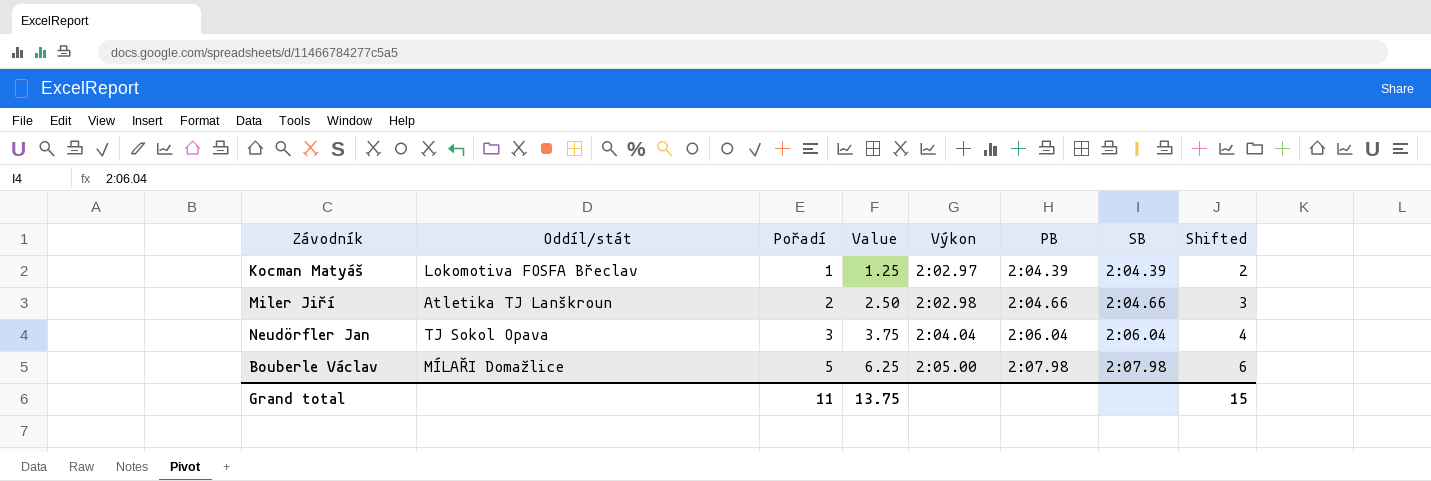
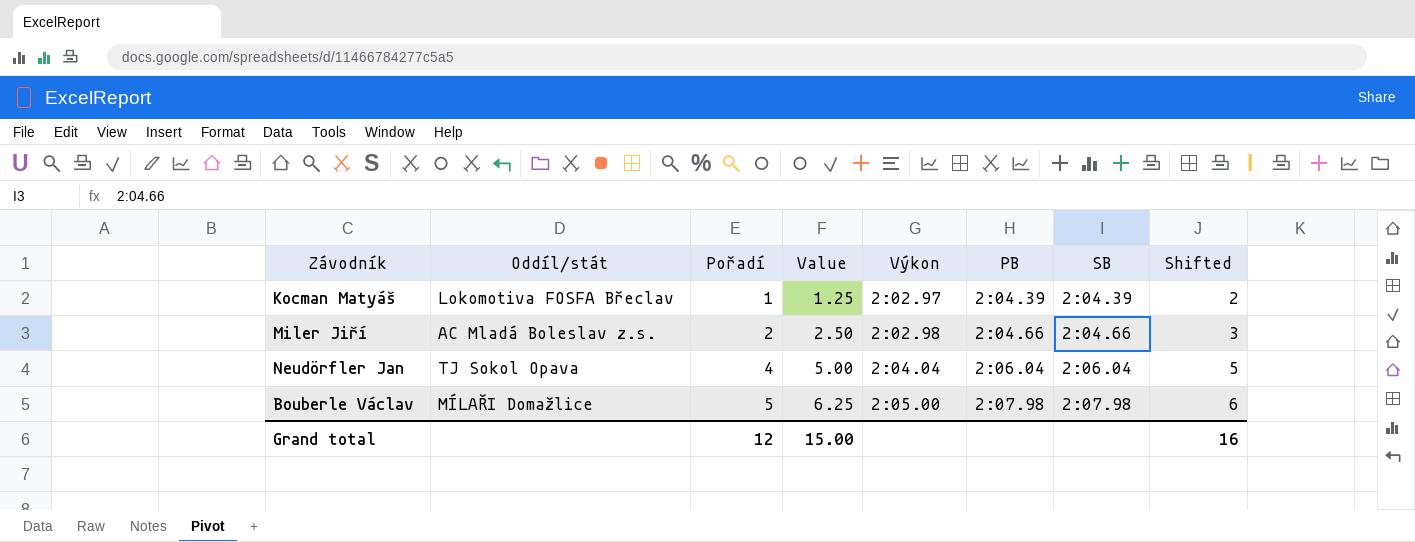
Miler Jiří | Oddíl/stát: Atletika TJ Lanškroun -> AC Mladá Boleslav z.s.
Neudörfler Jan | Pořadí: 3 -> 4
Neudörfler Jan | Value: 3.75 -> 5.00
Neudörfler Jan | Shifted: 4 -> 5
Grand total | Pořadí: 11 -> 12
Grand total | Value: 13.75 -> 15.00
Grand total | Shifted: 15 -> 16

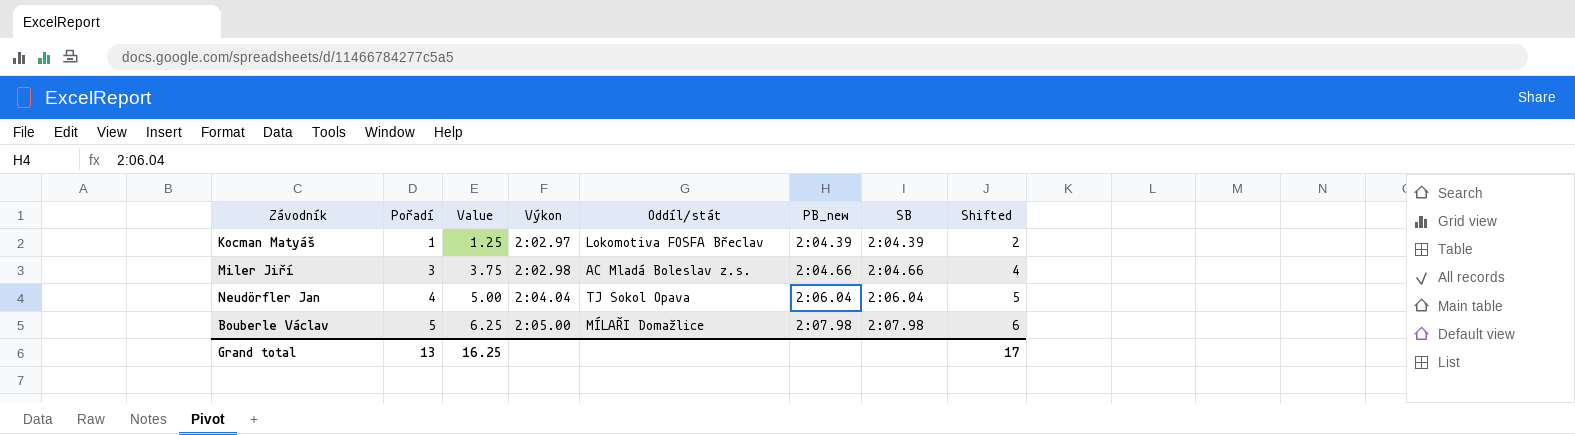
column Oddíl/stát | position: 2 -> 5
column name: PB -> PB_new
Miler Jiří | Pořadí: 2 -> 3
Miler Jiří | Value: 2.50 -> 3.75
Miler Jiří | Shifted: 3 -> 4
Grand total | Pořadí: 12 -> 13
Grand total | Value: 15.00 -> 16.25
Grand total | Shifted: 16 -> 17

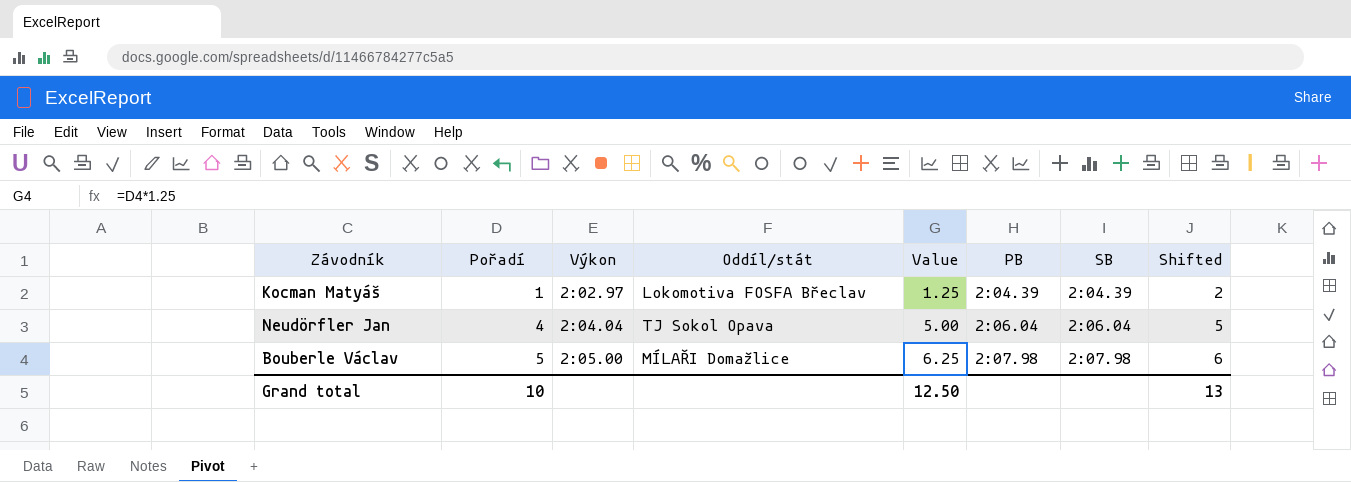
column Value | position: 3 -> 5
column name: PB_new -> PB
row Miler Jiří: 3 | 3.75 | 2:02.98 | AC Mladá Boleslav z.s. | 2:04.66 | 2:04.66 | 4 -> none
Grand total | Pořadí: 13 -> 10
Grand total | Value: 16.25 -> 12.50
Grand total | Shifted: 17 -> 13

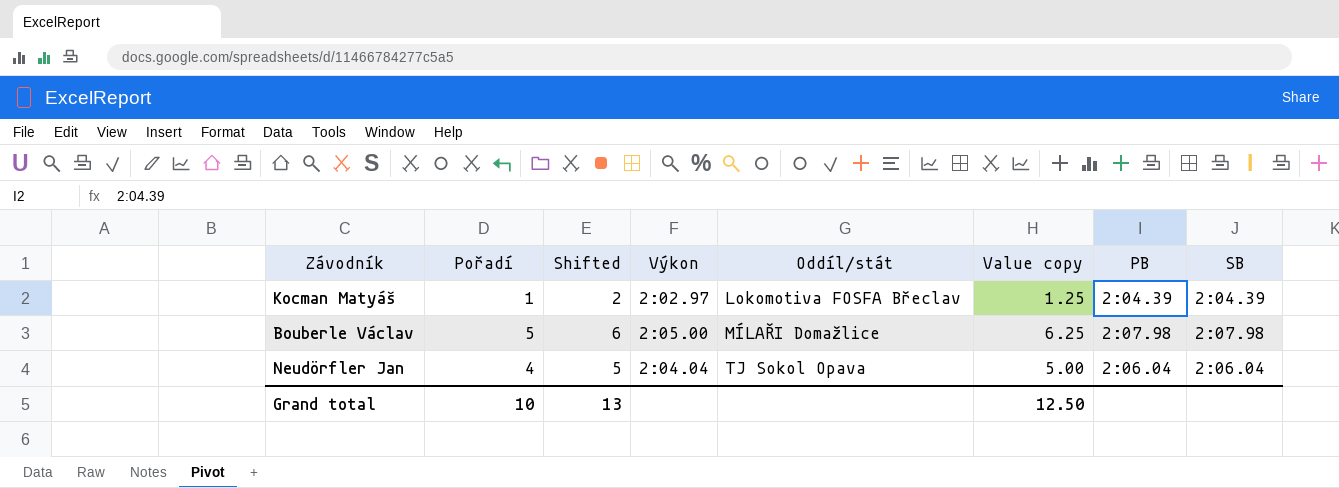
row order: Pořadí ascending -> Oddíl/stát ascending
column Shifted | position: 8 -> 3
column name: Value -> Value copy

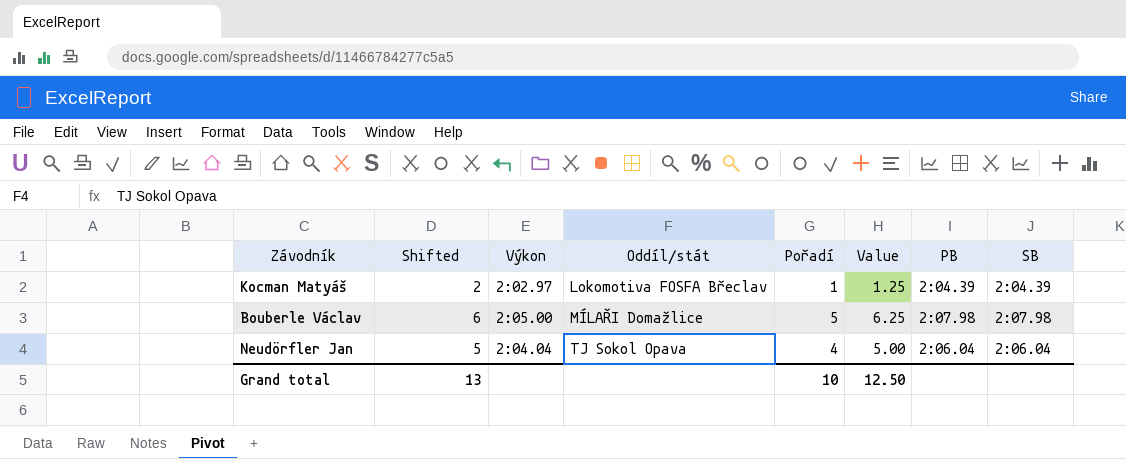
column Pořadí | position: 2 -> 5
column name: Value copy -> Value

